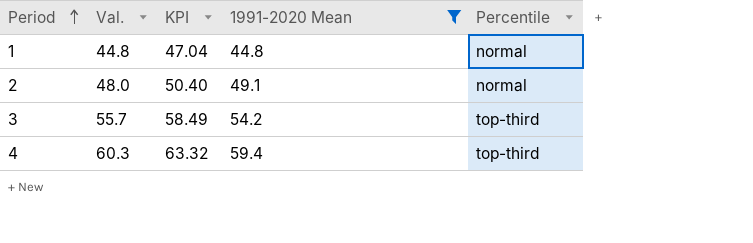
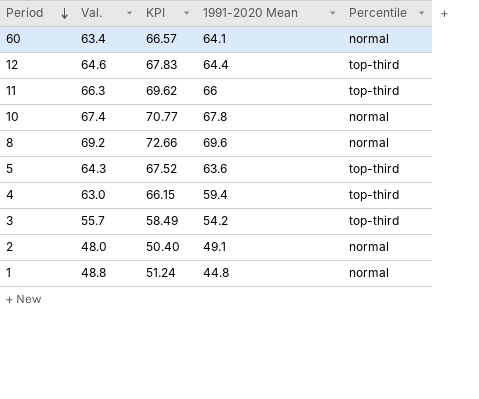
filter: 1991-2020 Mean <= 59.4 -> none
row order: Period ascending -> Period descending
4 | Val.: 60.3 -> 63.0
4 | KPI: 63.32 -> 66.15
1 | Val.: 44.8 -> 48.8
1 | KPI: 47.04 -> 51.24

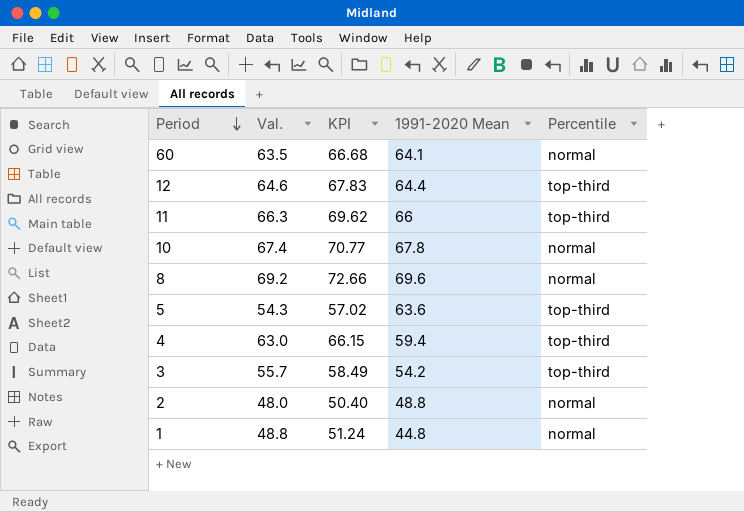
60 | Val.: 63.4 -> 63.5
60 | KPI: 66.57 -> 66.68
5 | Val.: 64.3 -> 54.3
5 | KPI: 67.52 -> 57.02
2 | 1991-2020 Mean: 49.1 -> 48.8

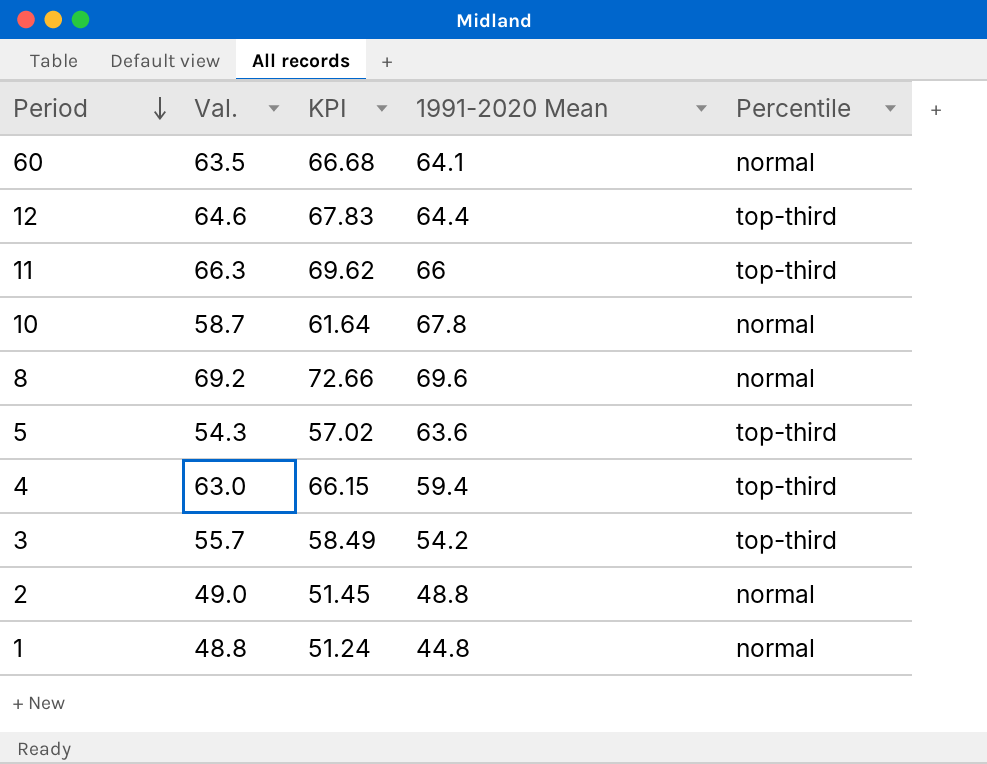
10 | Val.: 67.4 -> 58.7
10 | KPI: 70.77 -> 61.64
2 | Val.: 48.0 -> 49.0
2 | KPI: 50.40 -> 51.45

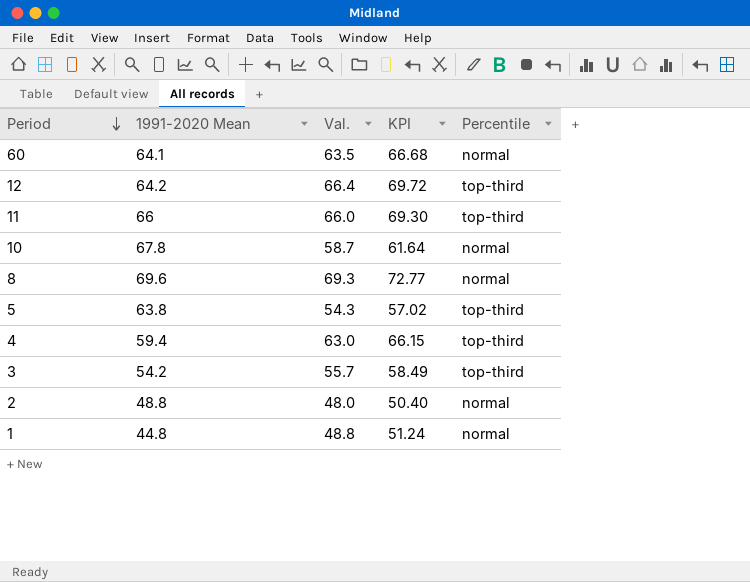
column 1991-2020 Mean | position: 4 -> 2
12 | 1991-2020 Mean: 64.4 -> 64.2
12 | Val.: 64.6 -> 66.4
12 | KPI: 67.83 -> 69.72
11 | Val.: 66.3 -> 66.0
11 | KPI: 69.62 -> 69.30
8 | Val.: 69.2 -> 69.3
8 | KPI: 72.66 -> 72.77
5 | 1991-2020 Mean: 63.6 -> 63.8
2 | Val.: 49.0 -> 48.0
2 | KPI: 51.45 -> 50.40

